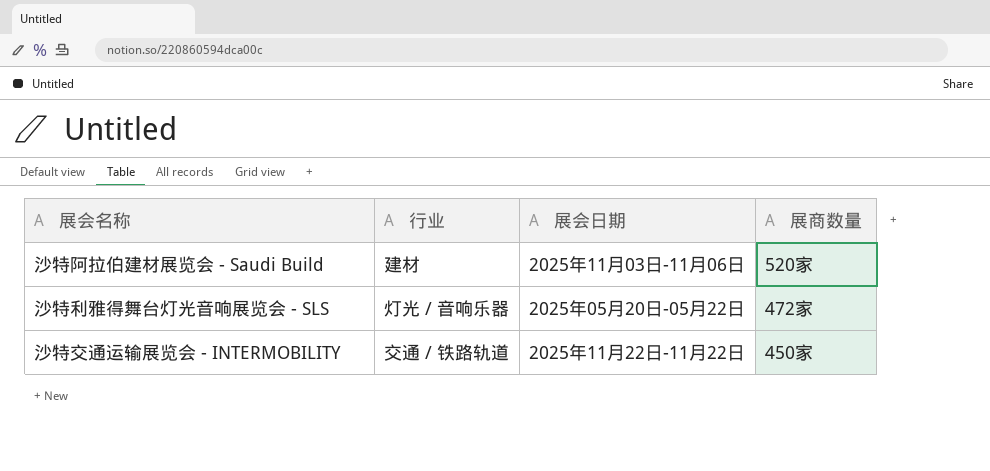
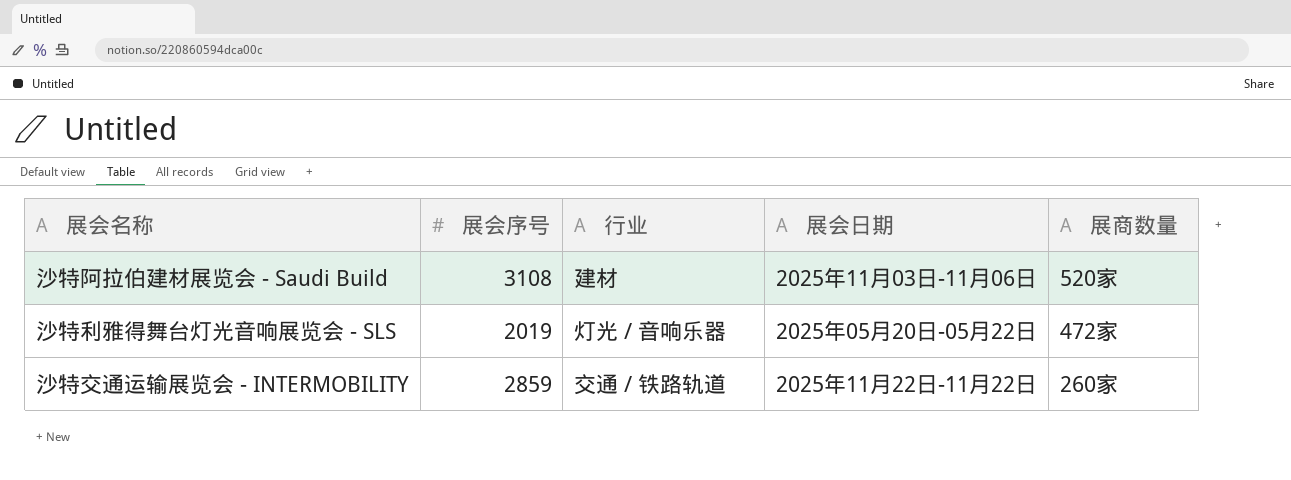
column 展会序号 | position: none -> 2
沙特交通运输展览会 - INTERMOBILITY | 展商数量: 450家 -> 260家

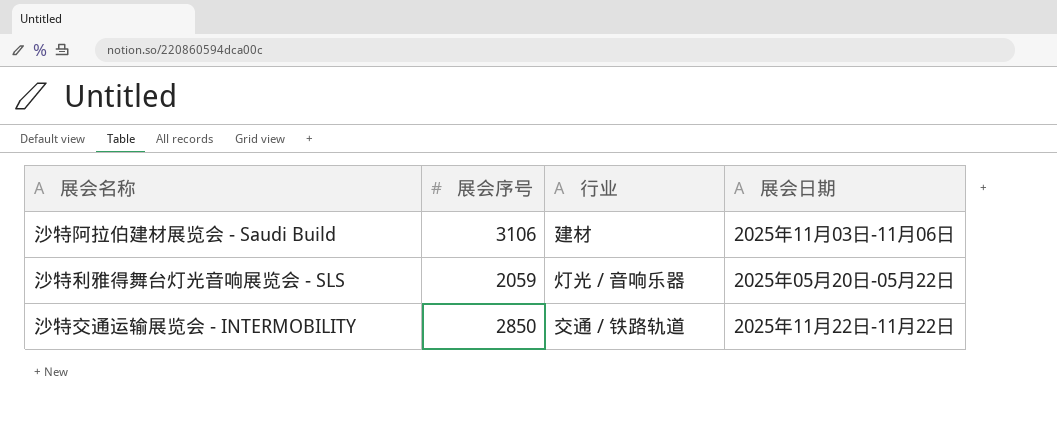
column 展商数量 | position: 5 -> none
沙特阿拉伯建材展览会 - Saudi Build | 展会序号: 3108 -> 3106
沙特利雅得舞台灯光音响展览会 - SLS | 展会序号: 2019 -> 2059
沙特交通运输展览会 - INTERMOBILITY | 展会序号: 2859 -> 2850

